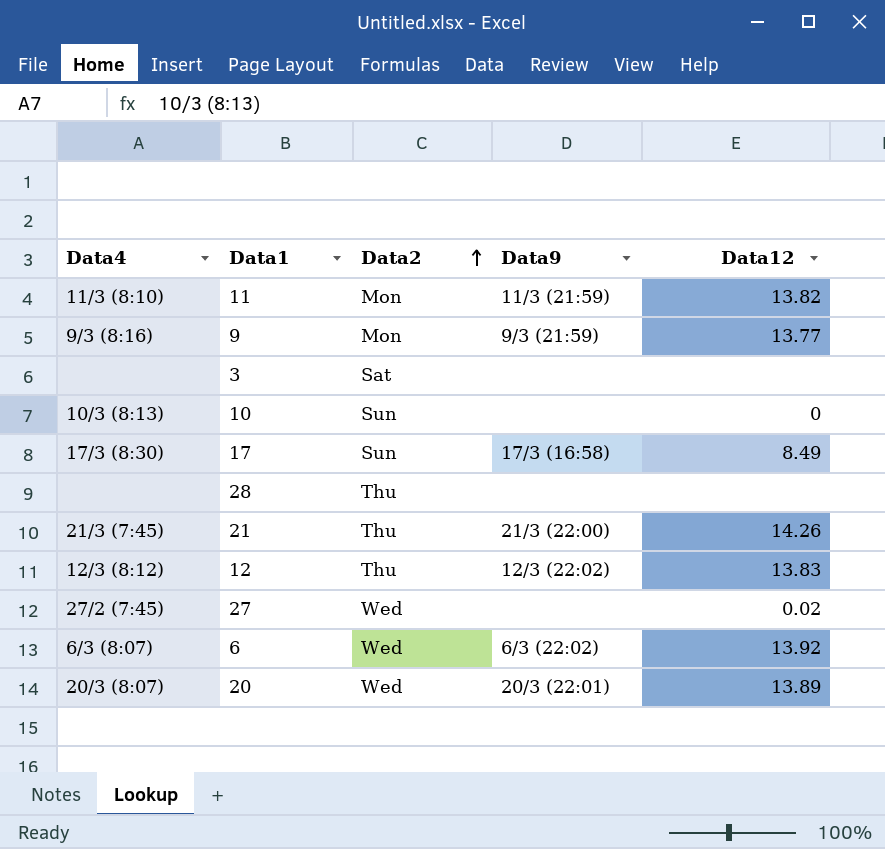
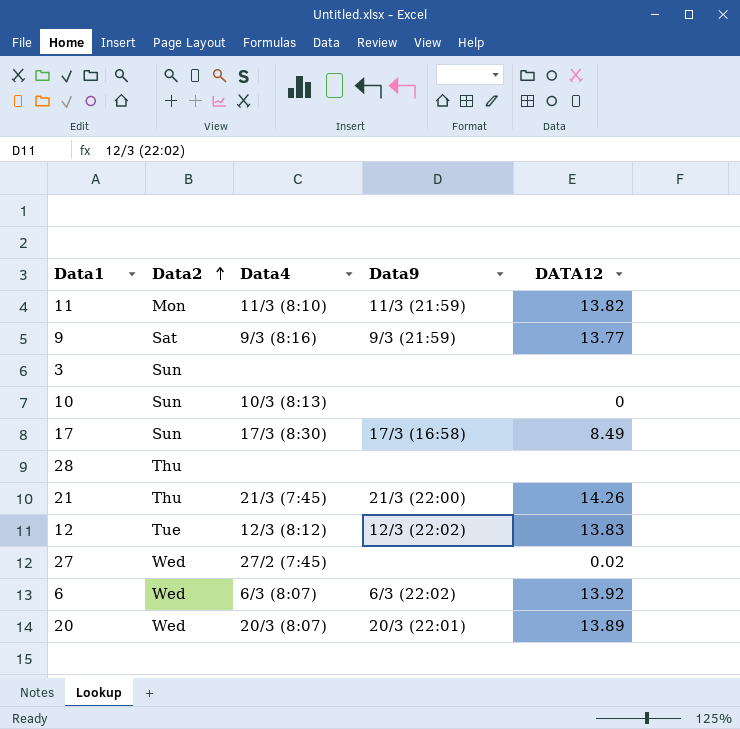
column Data4 | position: 1 -> 3
column name: Data12 -> DATA12
9 | Data2: Mon -> Sat
3 | Data2: Sat -> Sun
12 | Data2: Thu -> Tue

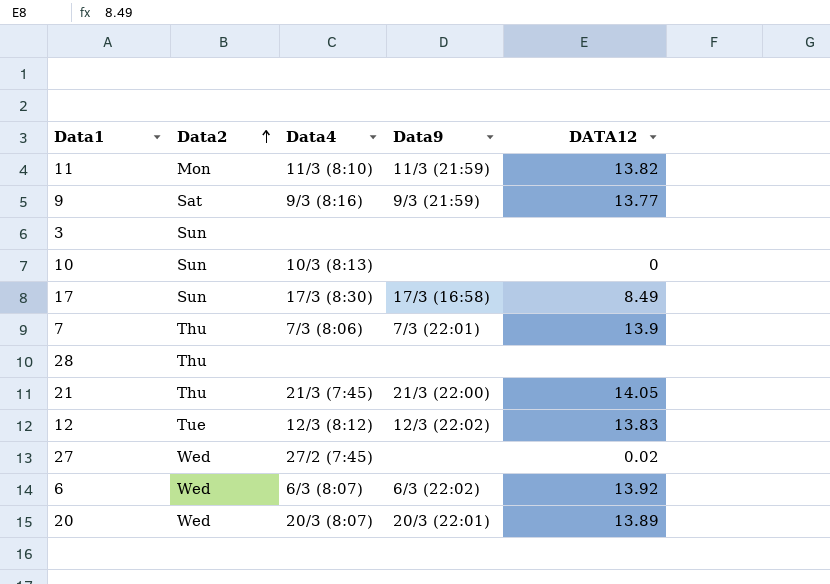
row 7: none -> Thu | 7/3 (8:06) | 7/3 (22:01) | 13.9
21 | DATA12: 14.26 -> 14.05

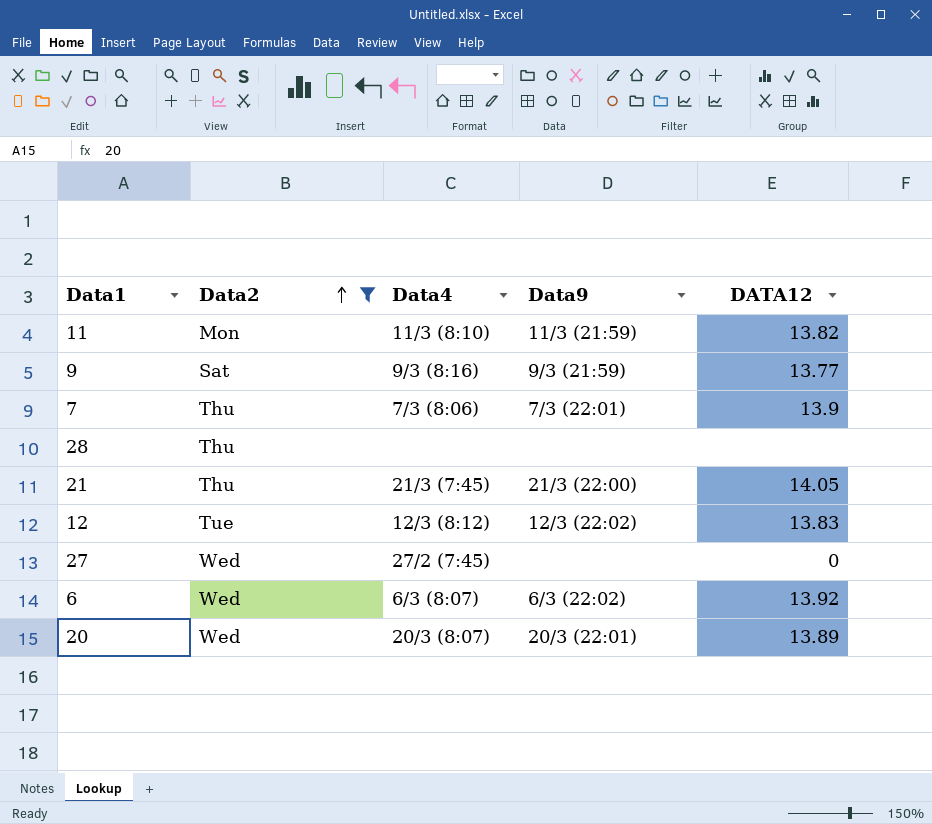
filter: none -> Data2 != Sun
27 | DATA12: 0.02 -> 0

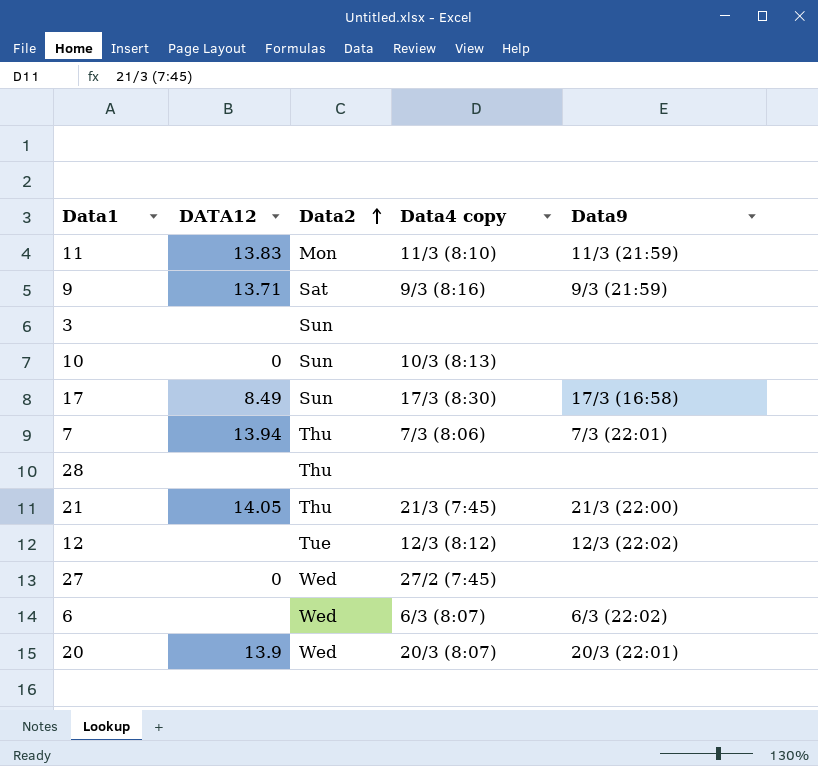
filter: Data2 != Sun -> none
column DATA12 | position: 5 -> 2
column name: Data4 -> Data4 copy
11 | DATA12: 13.82 -> 13.83
9 | DATA12: 13.77 -> 13.71
7 | DATA12: 13.9 -> 13.94
12 | DATA12: 13.83 -> none
6 | DATA12: 13.92 -> none
20 | DATA12: 13.89 -> 13.9

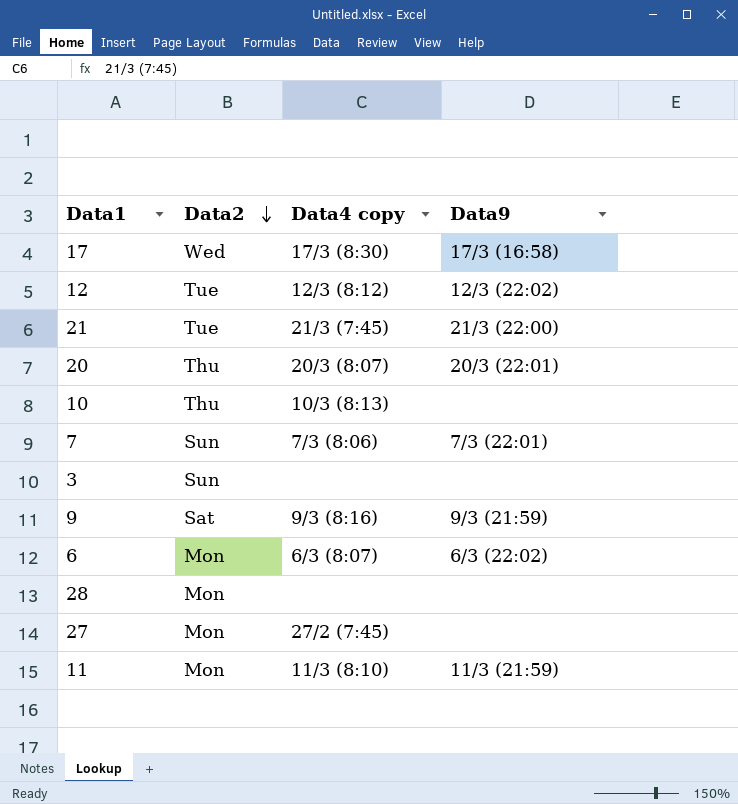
row order: Data2 ascending -> Data2 descending
column DATA12 | position: 2 -> none
17 | Data2: Sun -> Wed
21 | Data2: Thu -> Tue
20 | Data2: Wed -> Thu
10 | Data2: Sun -> Thu
7 | Data2: Thu -> Sun
6 | Data2: Wed -> Mon
28 | Data2: Thu -> Mon
27 | Data2: Wed -> Mon

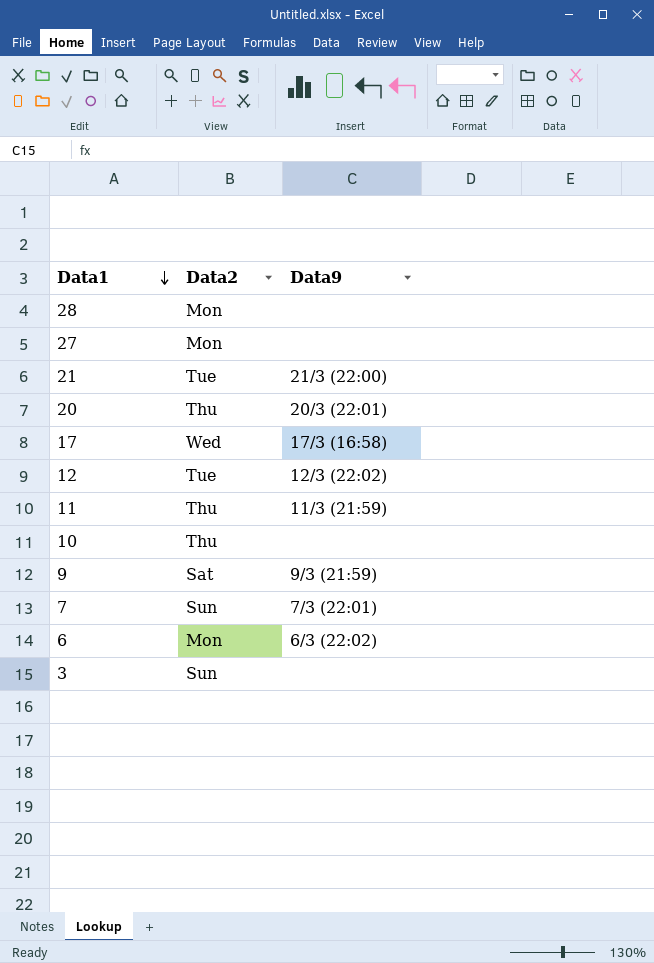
row order: Data2 descending -> Data1 descending
column Data4 copy | position: 3 -> none
11 | Data2: Mon -> Thu

